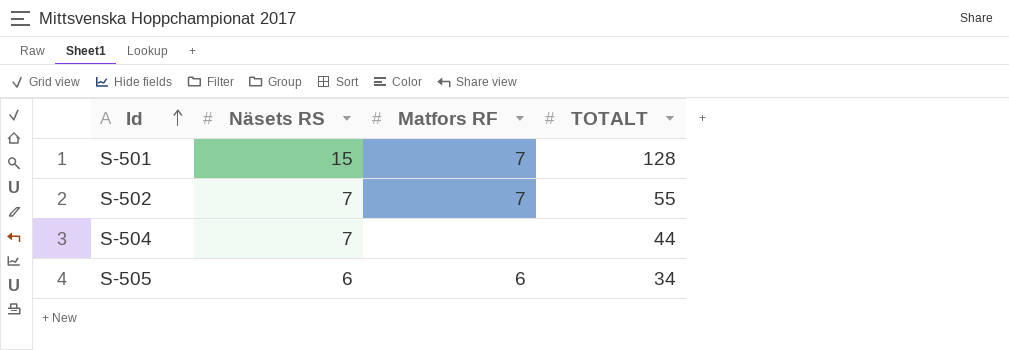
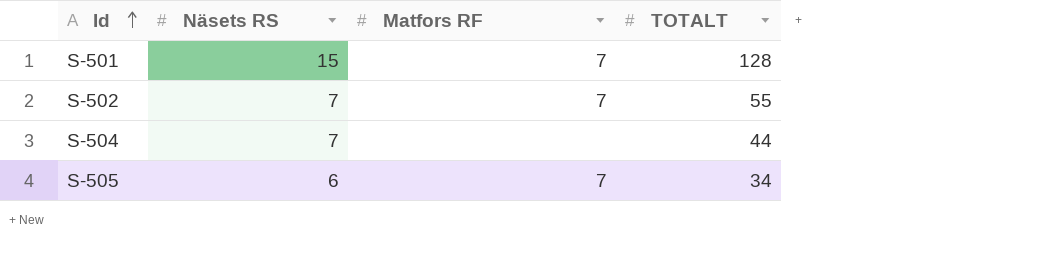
S-505 | Matfors RF: 6 -> 7

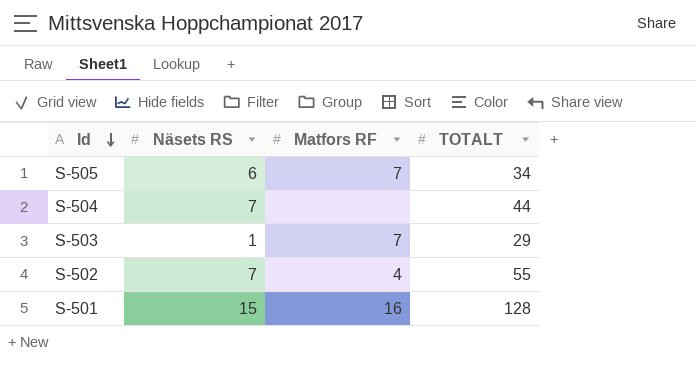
row order: Id ascending -> Id descending
row S-503: none -> 1 | 7 | 29
S-502 | Matfors RF: 7 -> 4
S-501 | Matfors RF: 7 -> 16

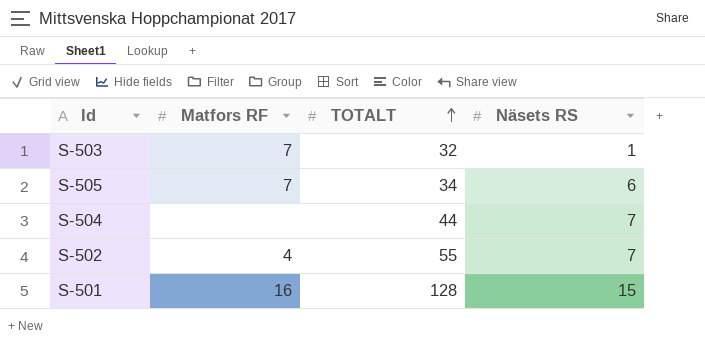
row order: Id descending -> TOTALT ascending
column Näsets RS | position: 2 -> 4
S-503 | TOTALT: 29 -> 32

